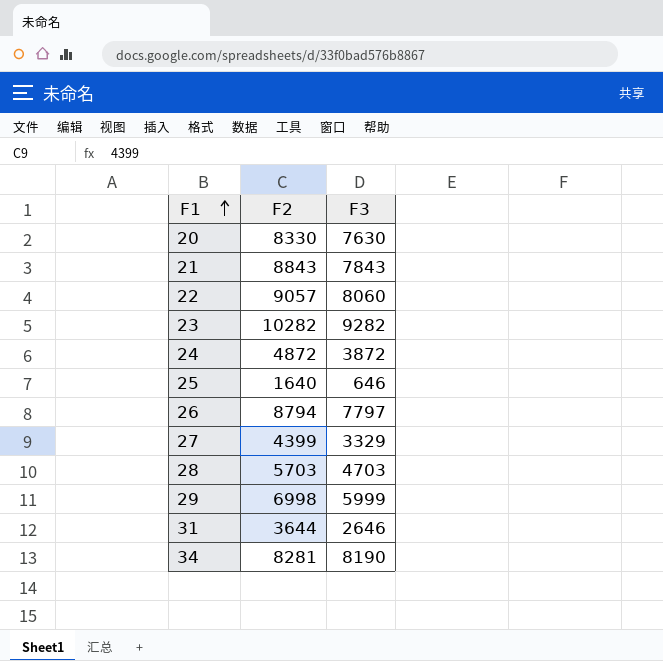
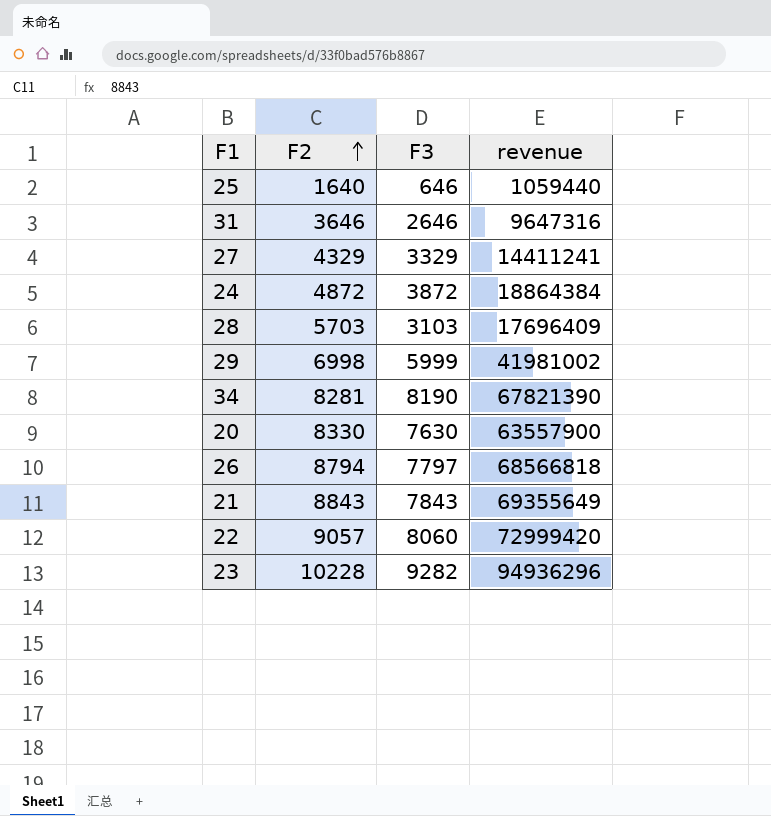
row order: F1 ascending -> F2 ascending
column revenue | formula: none -> [F2] * [F3]
31 | F2: 3644 -> 3646
27 | F2: 4399 -> 4329
28 | F3: 4703 -> 3103
23 | F2: 10282 -> 10228

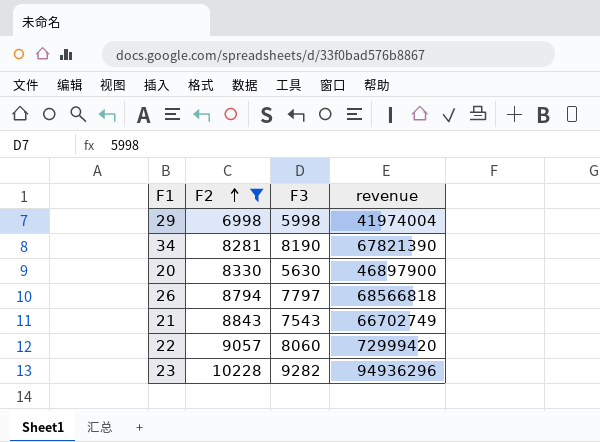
filter: none -> F2 >= 6998
29 | F3: 5999 -> 5998
29 | revenue: 41981002 -> 41974004
20 | F3: 7630 -> 5630
20 | revenue: 63557900 -> 46897900
21 | F3: 7843 -> 7543
21 | revenue: 69355649 -> 66702749

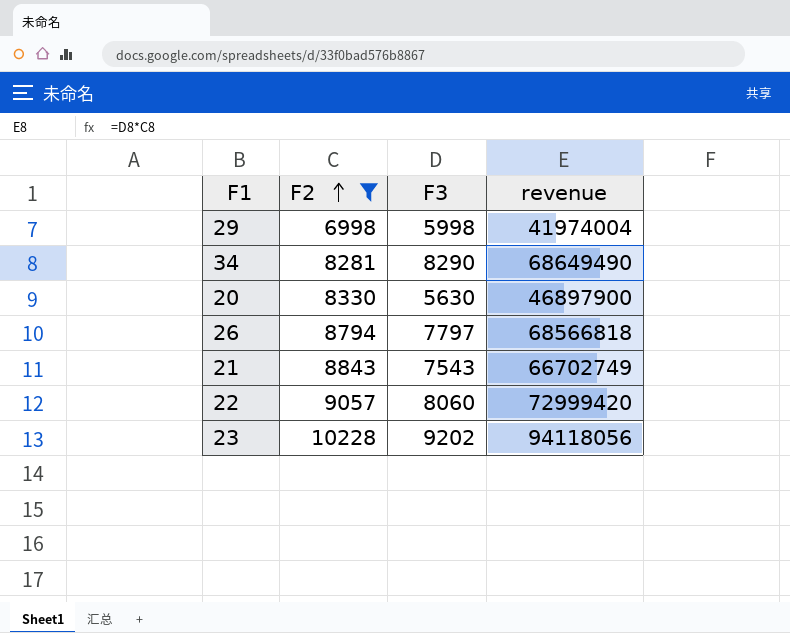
34 | F3: 8190 -> 8290
34 | revenue: 67821390 -> 68649490
23 | F3: 9282 -> 9202
23 | revenue: 94936296 -> 94118056

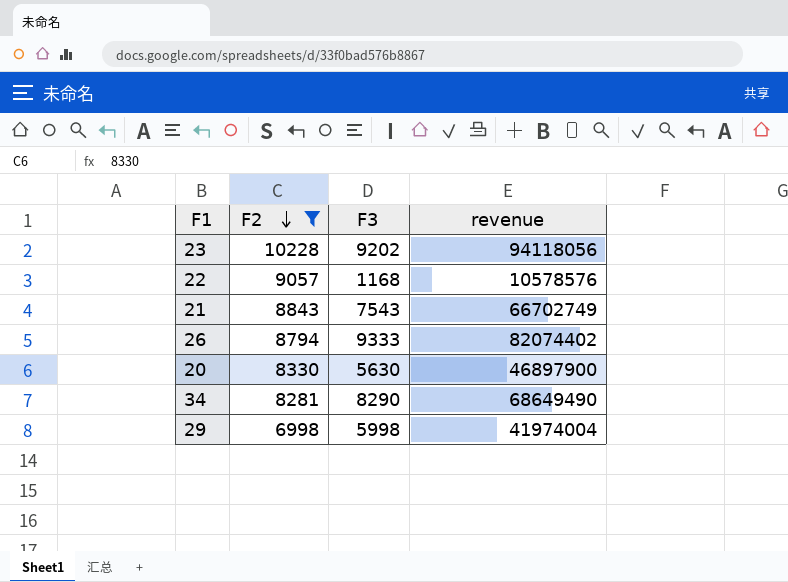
row order: F2 ascending -> F2 descending
22 | F3: 8060 -> 1168
22 | revenue: 72999420 -> 10578576
26 | F3: 7797 -> 9333
26 | revenue: 68566818 -> 82074402

